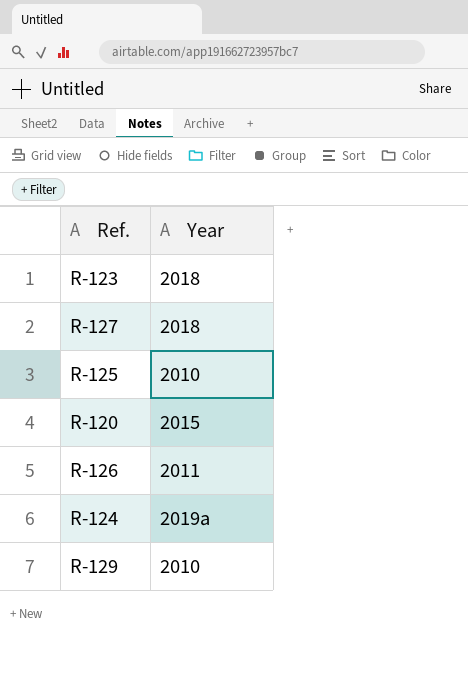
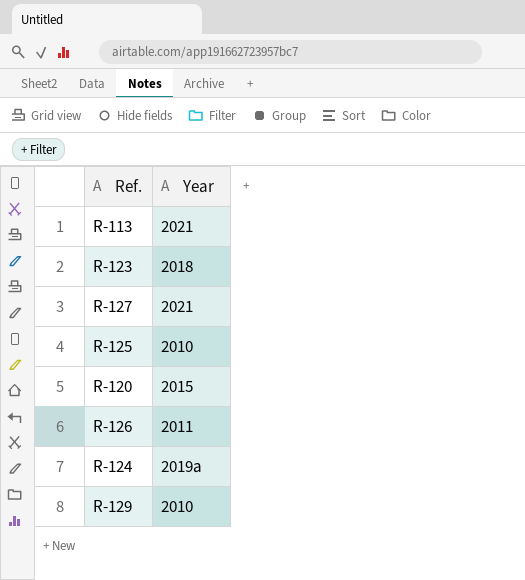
row R-113: none -> 2021
R-127 | Year: 2018 -> 2021

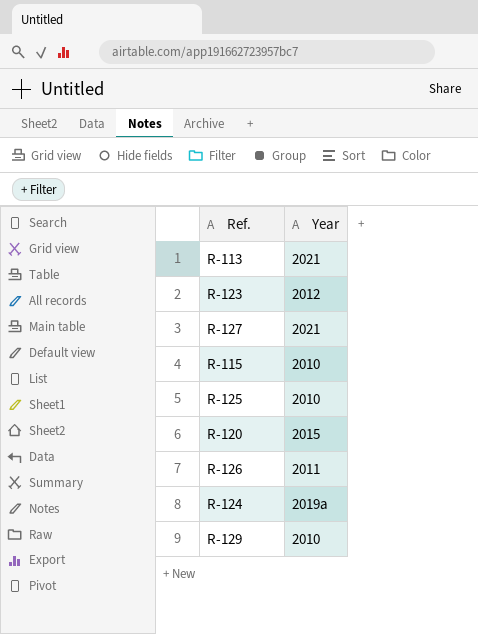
R-123 | Year: 2018 -> 2012
row R-115: none -> 2010

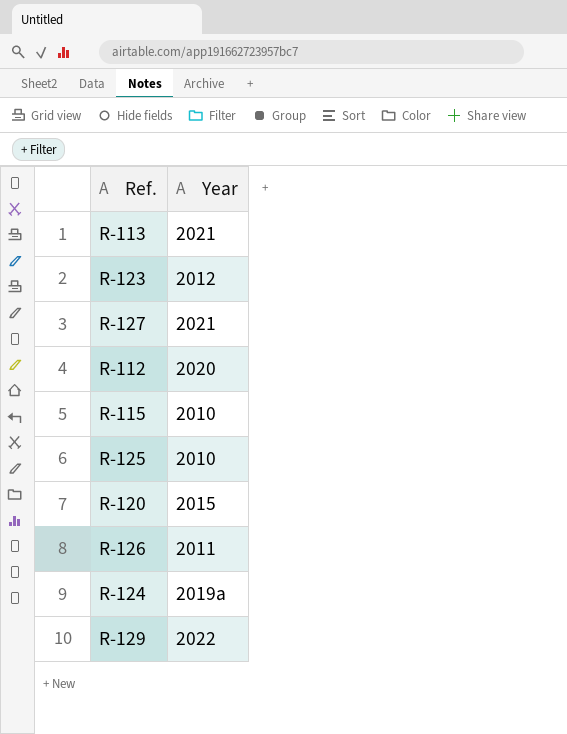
row R-112: none -> 2020
R-129 | Year: 2010 -> 2022

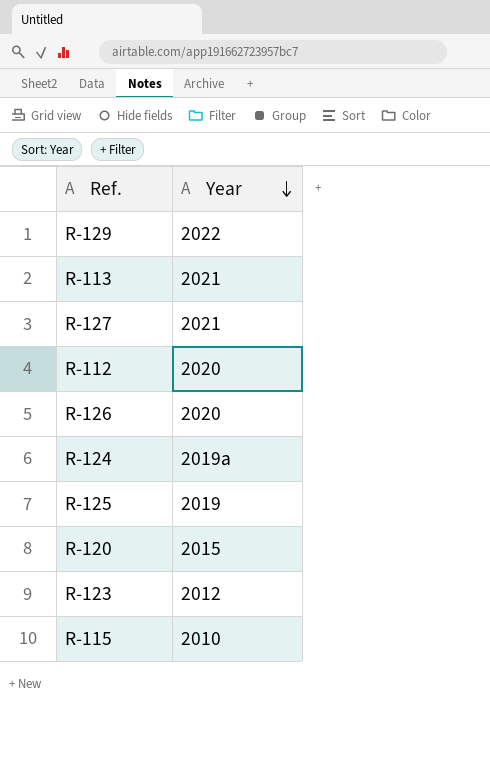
row order: none -> Year descending
R-126 | Year: 2011 -> 2020
R-125 | Year: 2010 -> 2019

